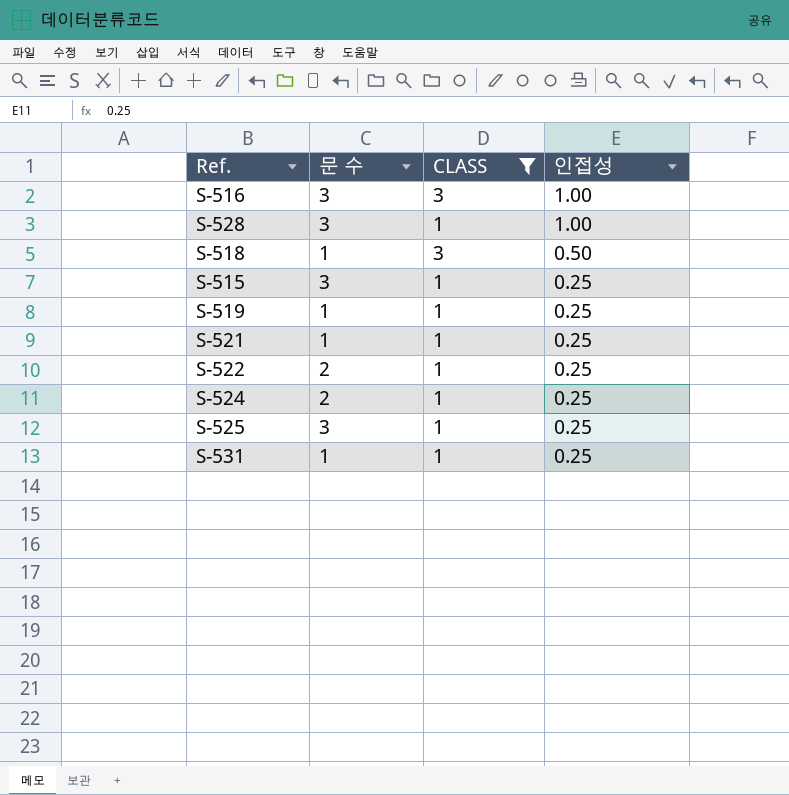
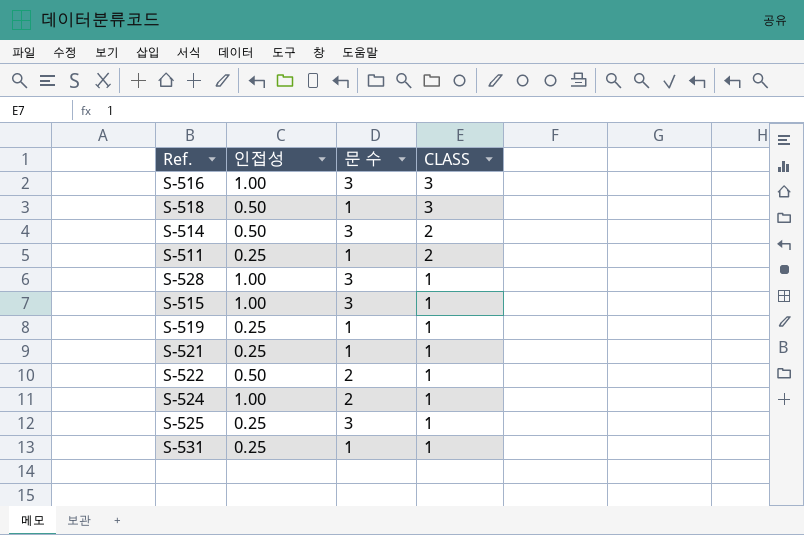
filter: CLASS != 2 -> none
row order: 인접성 descending -> CLASS descending
column 인접성 | position: 4 -> 2
S-515 | 인접성: 0.25 -> 1.00
S-522 | 인접성: 0.25 -> 0.50
S-524 | 인접성: 0.25 -> 1.00

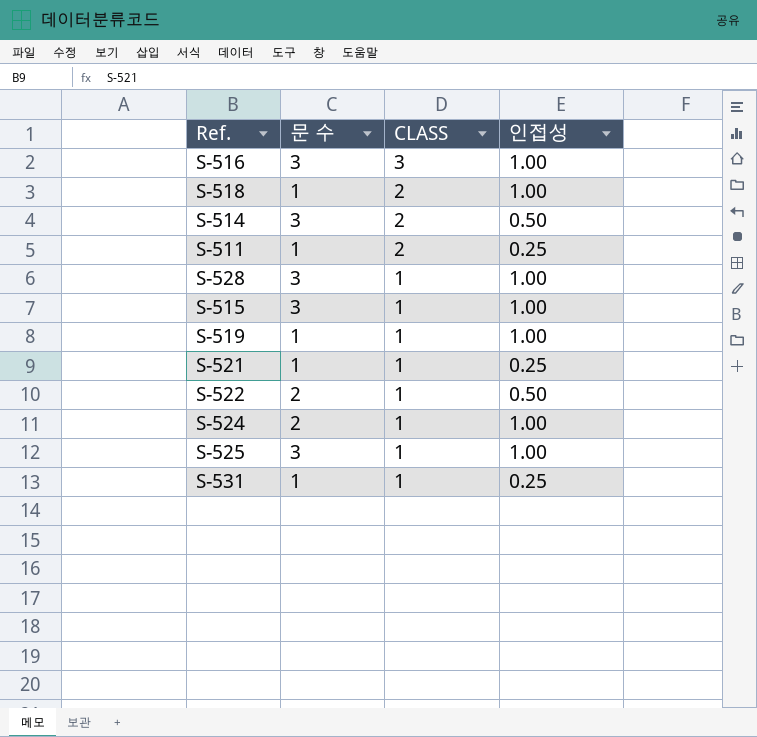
column 인접성 | position: 2 -> 4
S-518 | CLASS: 3 -> 2
S-518 | 인접성: 0.50 -> 1.00
S-519 | 인접성: 0.25 -> 1.00
S-525 | 인접성: 0.25 -> 1.00

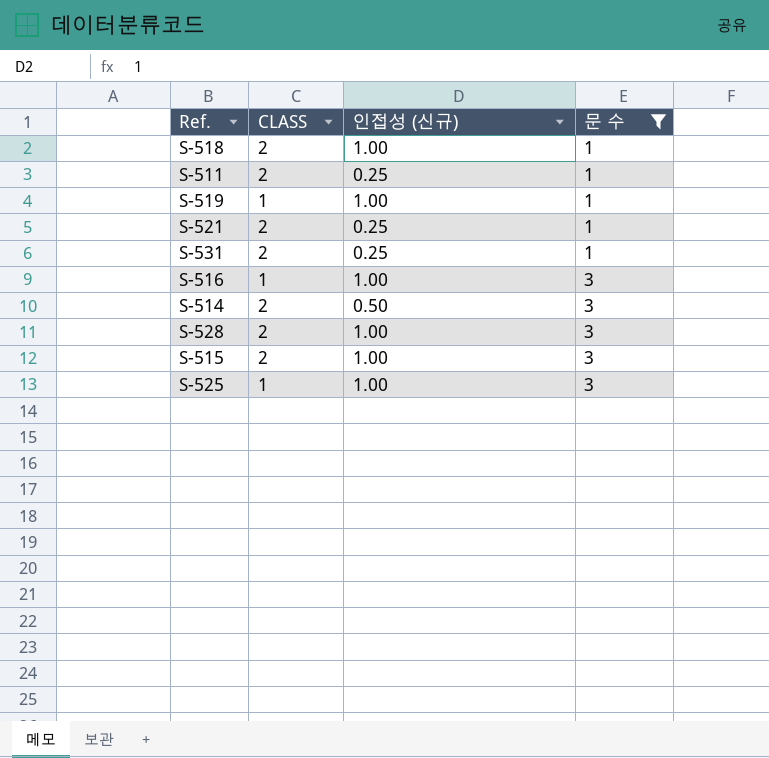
filter: none -> 문 수 != 2
row order: CLASS descending -> 문 수 ascending
column name: 인접성 -> 인접성 (신규)
column 문 수 | position: 2 -> 4
S-521 | CLASS: 1 -> 2
S-531 | CLASS: 1 -> 2
S-516 | CLASS: 3 -> 1
S-528 | CLASS: 1 -> 2
S-515 | CLASS: 1 -> 2

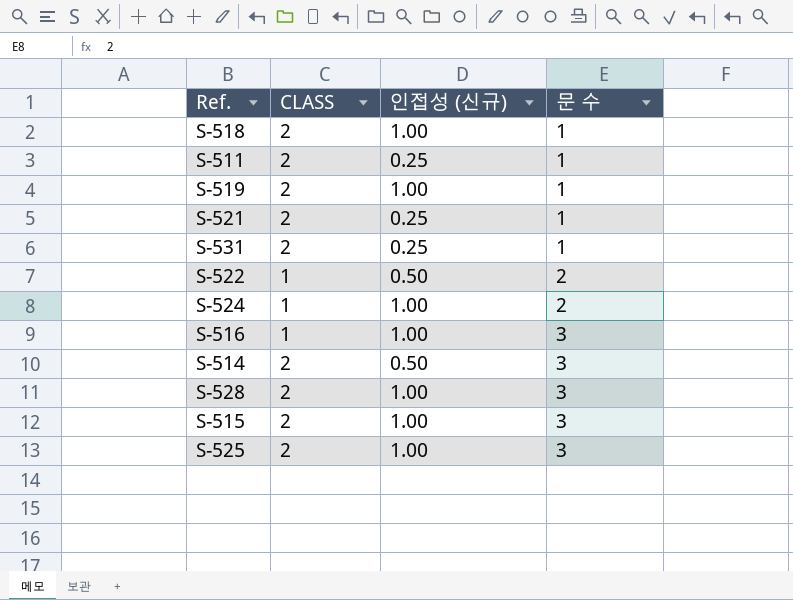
filter: 문 수 != 2 -> none
S-519 | CLASS: 1 -> 2
S-525 | CLASS: 1 -> 2

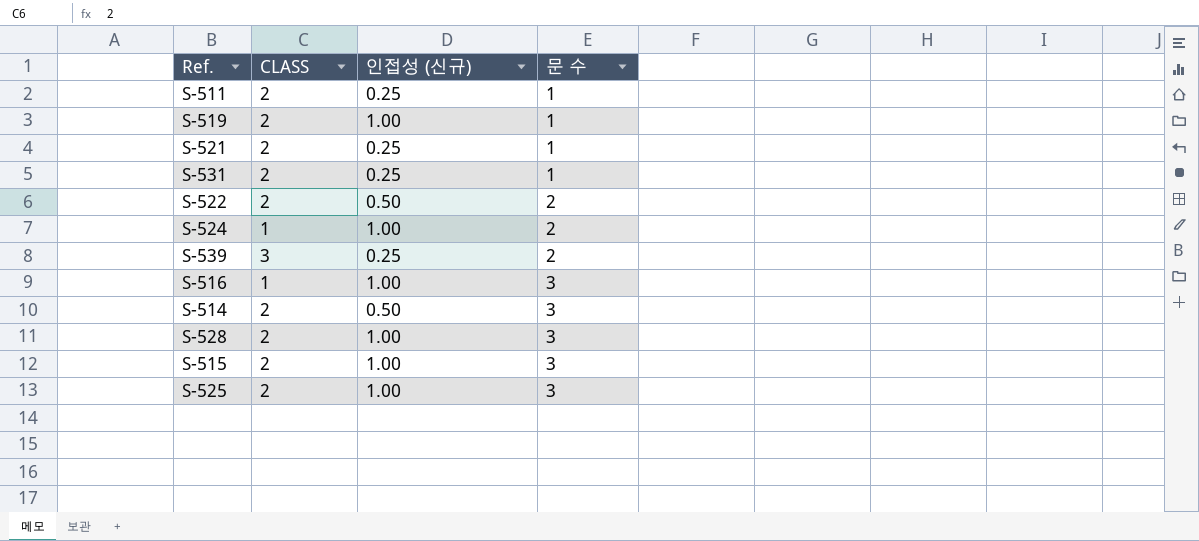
row S-518: 2 | 1.00 | 1 -> none
S-522 | CLASS: 1 -> 2
row S-539: none -> 3 | 0.25 | 2

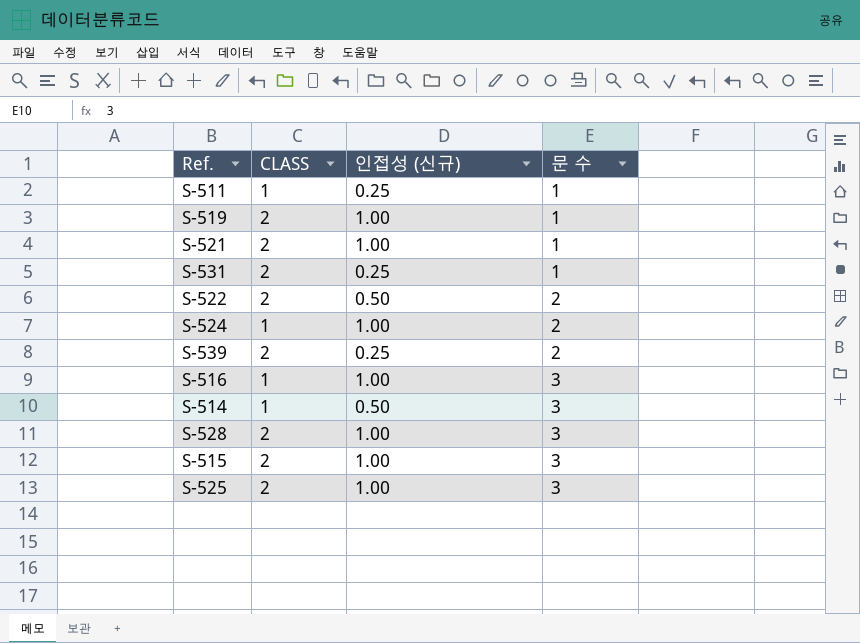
S-511 | CLASS: 2 -> 1
S-521 | 인접성 (신규): 0.25 -> 1.00
S-539 | CLASS: 3 -> 2
S-514 | CLASS: 2 -> 1

